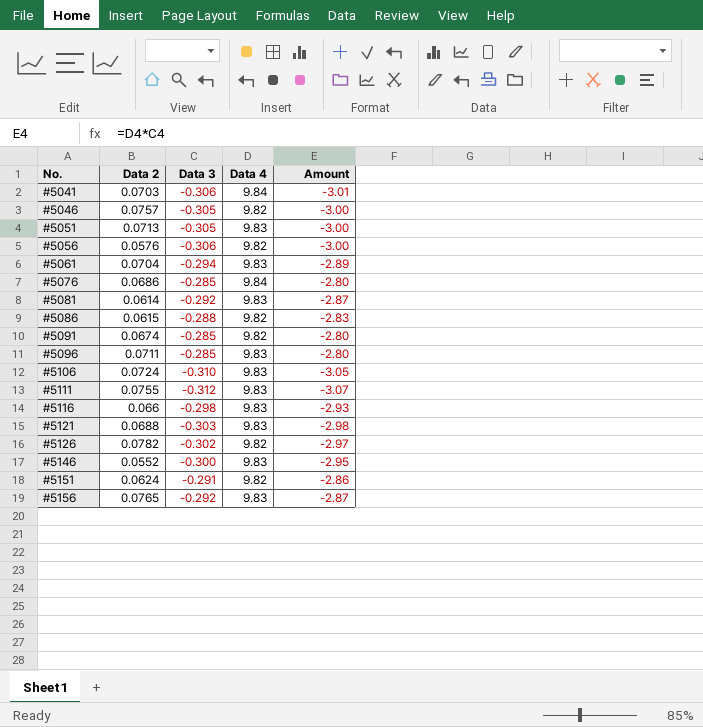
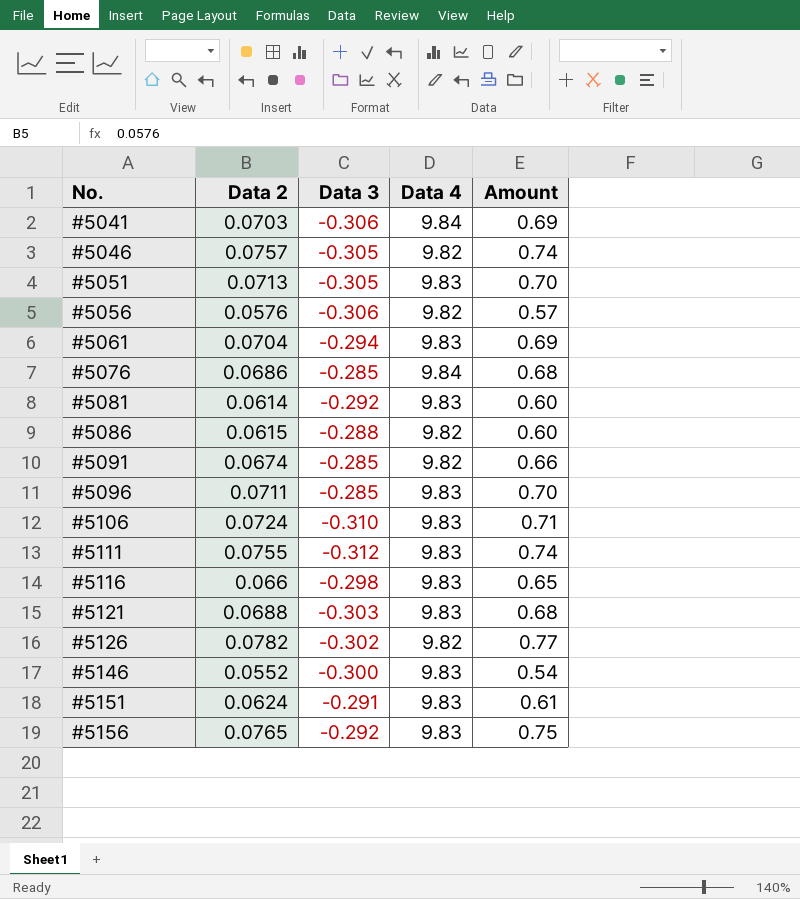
column Amount | formula: [Data 3] * [Data 4] -> [Data 2] * [Data 4]
#5151 | Data 4: 9.82 -> 9.83

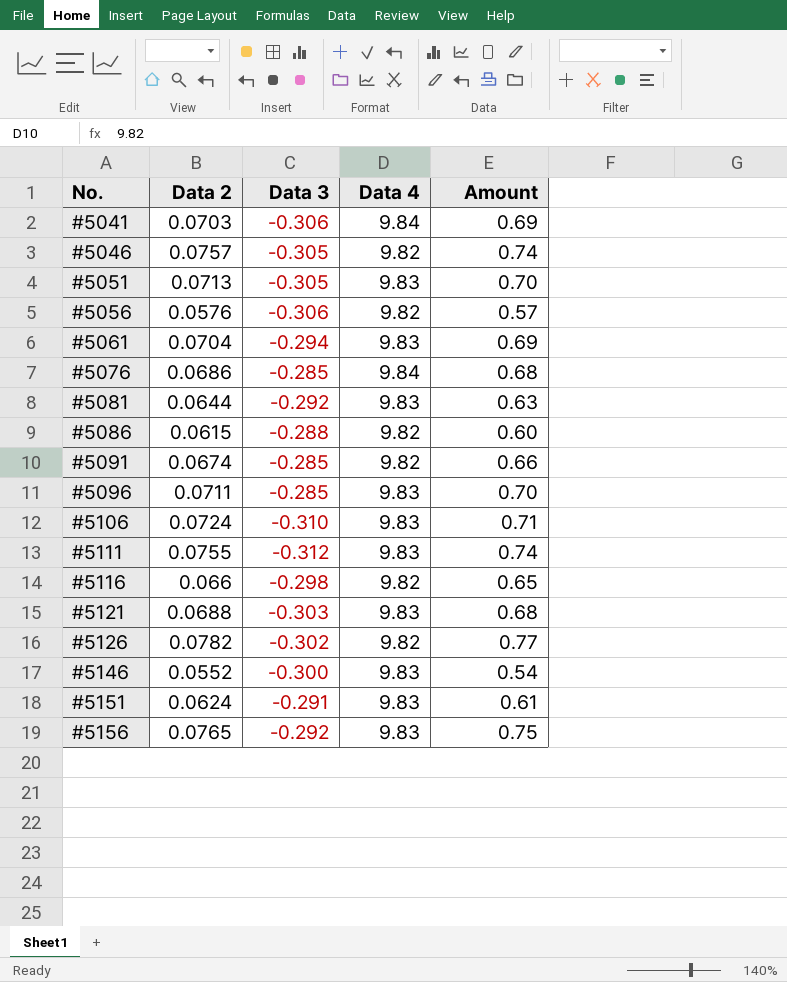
#5081 | Data 2: 0.0614 -> 0.0644
#5081 | Amount: 0.60 -> 0.63
#5116 | Data 4: 9.83 -> 9.82

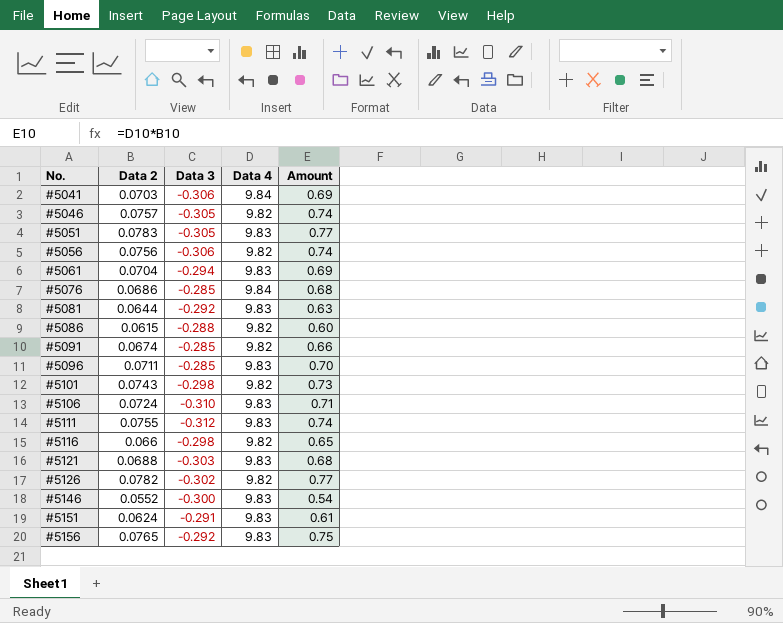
#5051 | Data 2: 0.0713 -> 0.0783
#5051 | Amount: 0.70 -> 0.77
#5056 | Data 2: 0.0576 -> 0.0756
#5056 | Amount: 0.57 -> 0.74
row #5101: none -> 0.0743 | -0.298 | 9.82 | 0.73

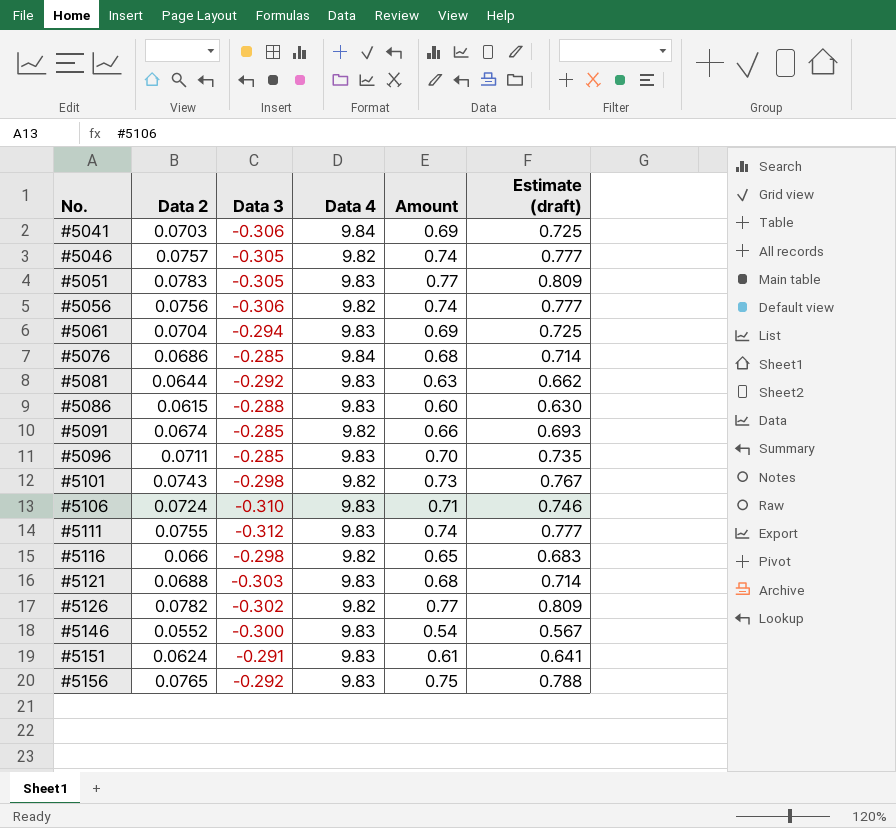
column Estimate (draft) | formula: none -> [Amount] * 1.05
#5086 | Data 4: 9.82 -> 9.83

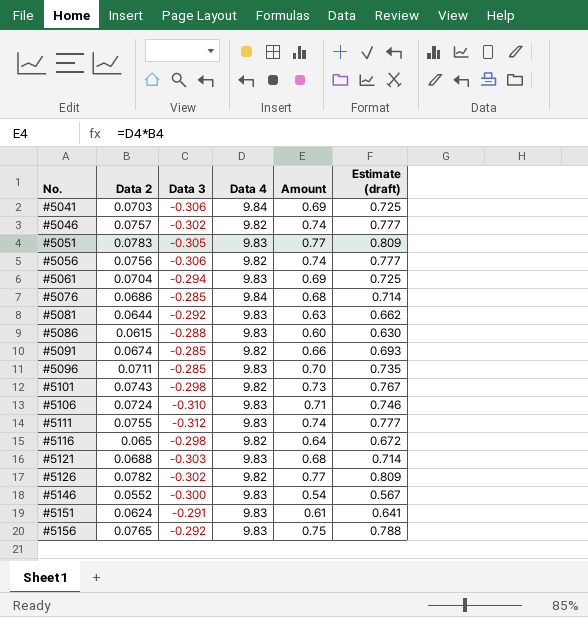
#5046 | Data 3: -0.305 -> -0.302
#5116 | Data 2: 0.066 -> 0.065
#5116 | Amount: 0.65 -> 0.64
#5116 | Estimate (draft): 0.683 -> 0.672

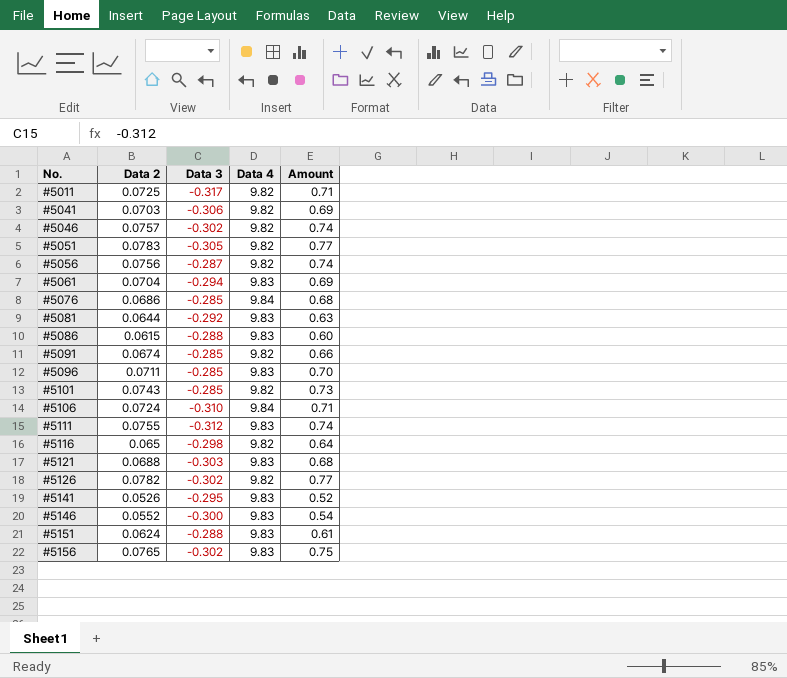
column Estimate (draft) | formula: [Amount] * 1.05 -> none
row #5011: none -> 0.0725 | -0.317 | 9.82 | 0.71
#5041 | Data 4: 9.84 -> 9.82
#5051 | Data 4: 9.83 -> 9.82
#5056 | Data 3: -0.306 -> -0.287
#5101 | Data 3: -0.298 -> -0.285
#5106 | Data 4: 9.83 -> 9.84
row #5141: none -> 0.0526 | -0.295 | 9.83 | 0.52
#5151 | Data 3: -0.291 -> -0.288
#5156 | Data 3: -0.292 -> -0.302

